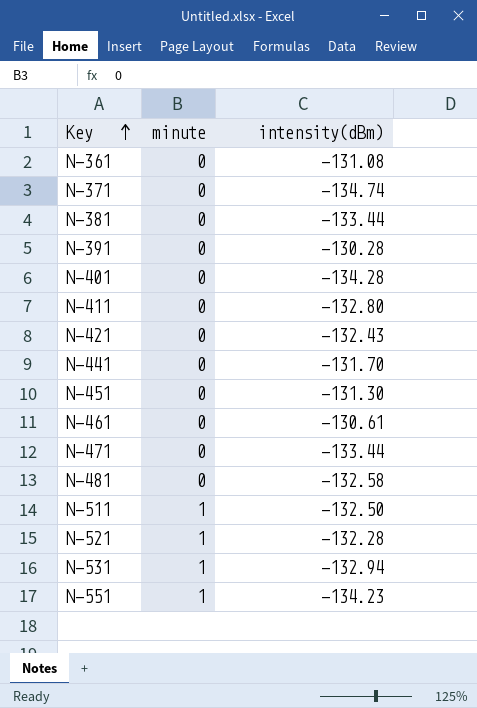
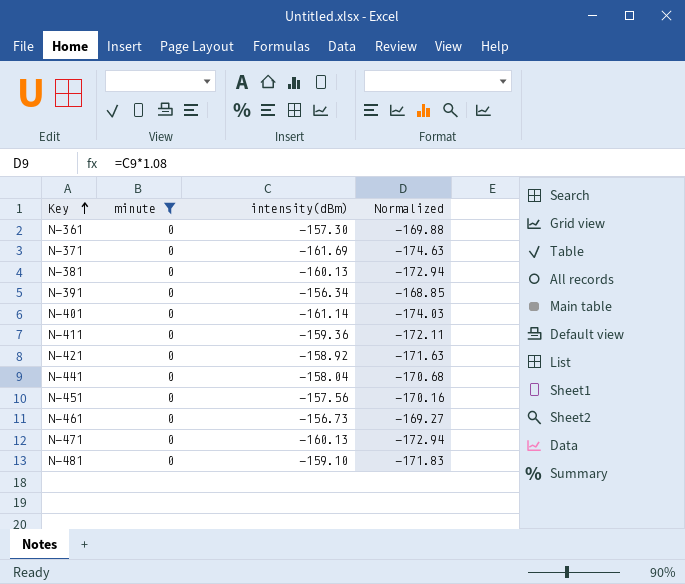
filter: none -> minute = 0
column Normalized | formula: none -> [intensity(dBm)] * 1.08
N-361 | intensity(dBm): -131.08 -> -157.30
N-371 | intensity(dBm): -134.74 -> -161.69
N-381 | intensity(dBm): -133.44 -> -160.13
N-391 | intensity(dBm): -130.28 -> -156.34
N-401 | intensity(dBm): -134.28 -> -161.14
N-411 | intensity(dBm): -132.80 -> -159.36
N-421 | intensity(dBm): -132.43 -> -158.92
N-441 | intensity(dBm): -131.70 -> -158.04
N-451 | intensity(dBm): -131.30 -> -157.56
N-461 | intensity(dBm): -130.61 -> -156.73
N-471 | intensity(dBm): -133.44 -> -160.13
N-481 | intensity(dBm): -132.58 -> -159.10

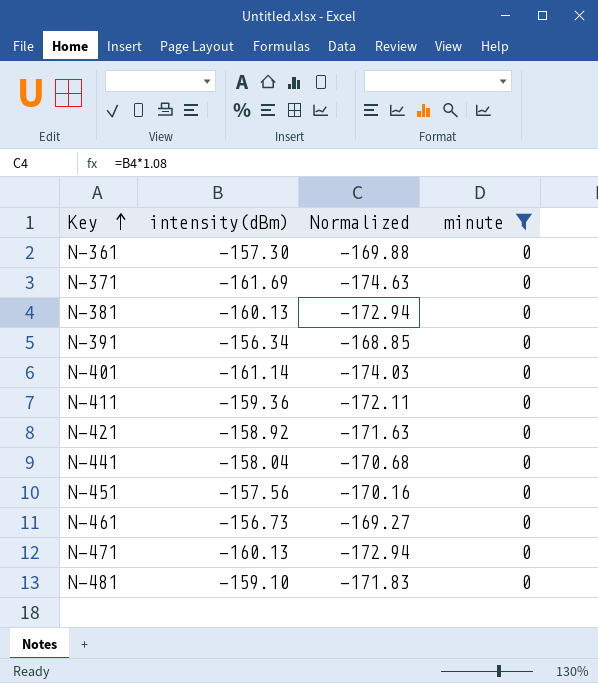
column minute | position: 2 -> 4

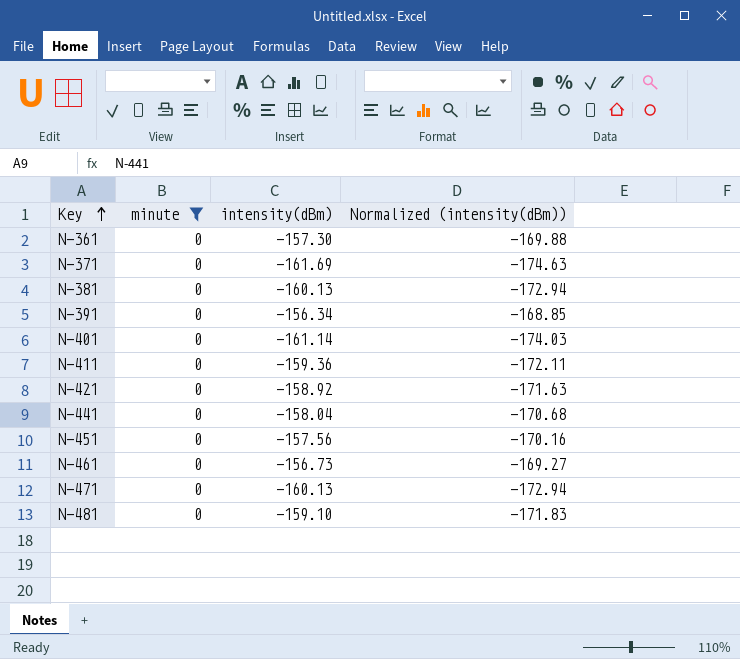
column minute | position: 4 -> 2
column name: Normalized -> Normalized (intensity(dBm))

